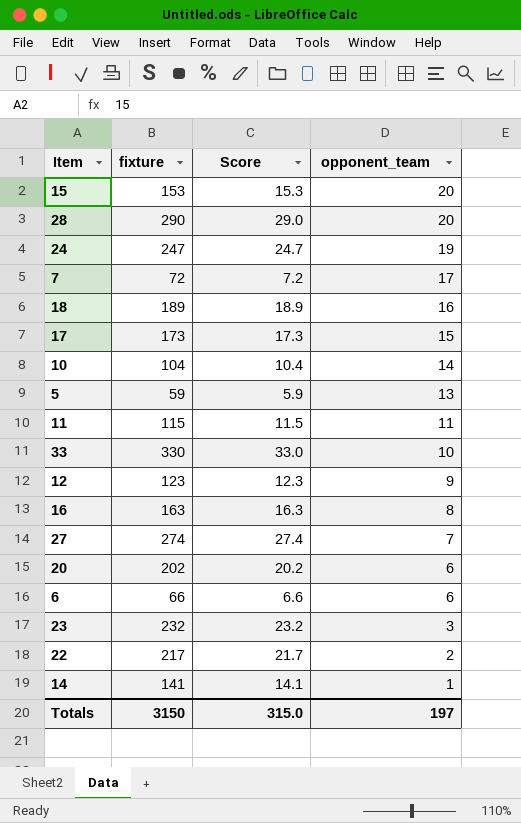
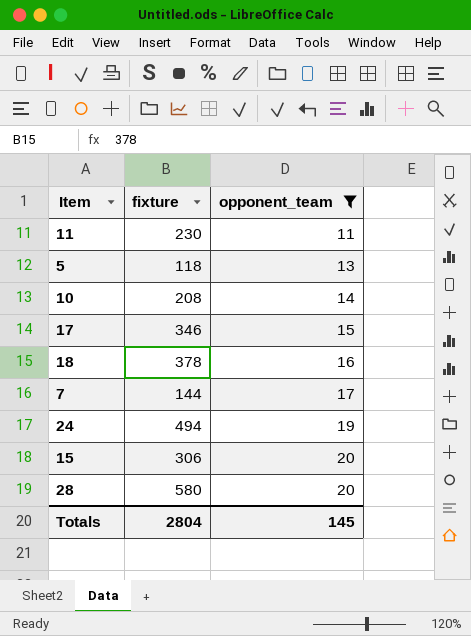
filter: none -> opponent_team >= 11
row order: opponent_team descending -> opponent_team ascending
column Score | formula: [fixture] * 0.1 -> none
11 | fixture: 115 -> 230
5 | fixture: 59 -> 118
10 | fixture: 104 -> 208
17 | fixture: 173 -> 346
18 | fixture: 189 -> 378
7 | fixture: 72 -> 144
24 | fixture: 247 -> 494
15 | fixture: 153 -> 306
28 | fixture: 290 -> 580
Totals | fixture: 3150 -> 2804
Totals | opponent_team: 197 -> 145

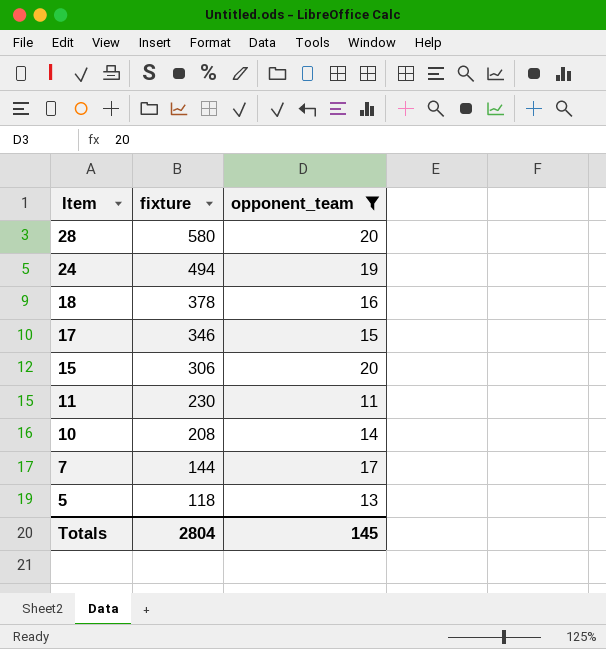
row order: opponent_team ascending -> Item descending

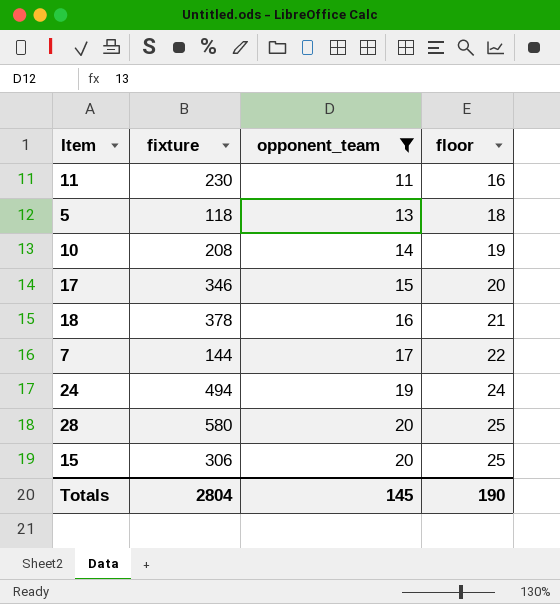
row order: Item descending -> opponent_team ascending
column floor | formula: none -> [opponent_team] + 5

